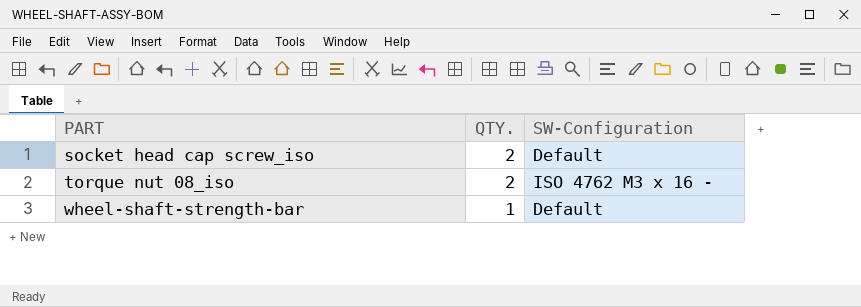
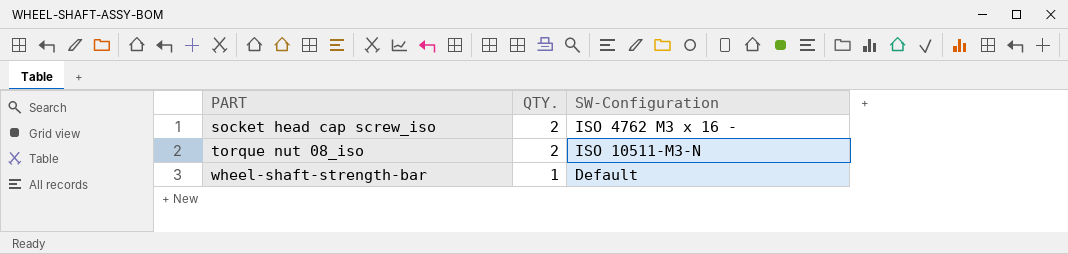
socket head cap screw_iso | SW-Configuration: Default -> ISO 4762 M3 x 16 -
torque nut 08_iso | SW-Configuration: ISO 4762 M3 x 16 - -> ISO 10511-M3-N

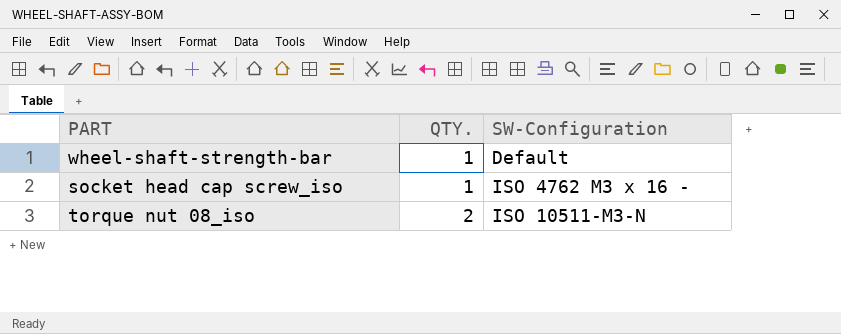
row order: PART ascending -> QTY. ascending
socket head cap screw_iso | QTY.: 2 -> 1

